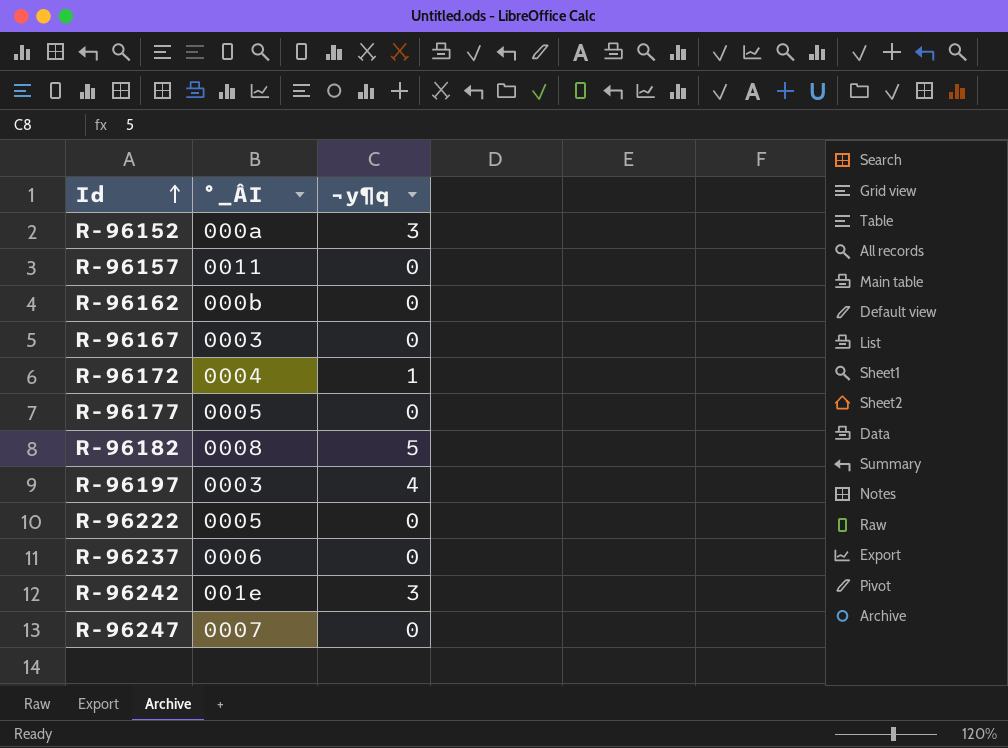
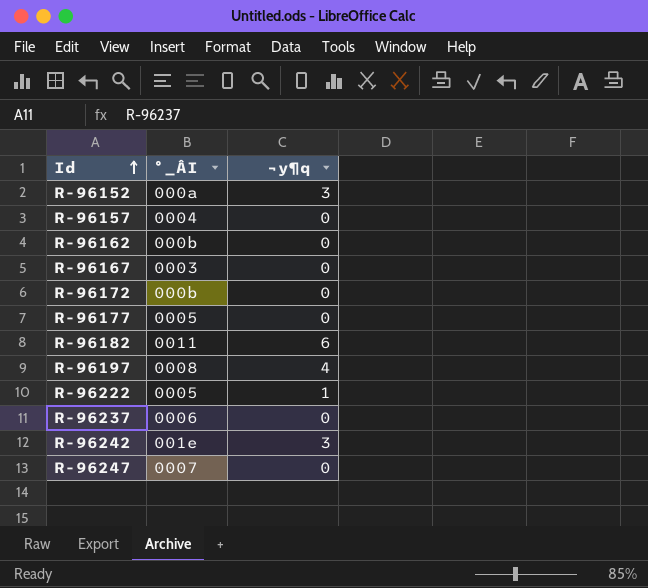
R-96157 | °_ÂI: 0011 -> 0004
R-96172 | °_ÂI: 0004 -> 000b
R-96172 | ¬y¶q: 1 -> 0
R-96182 | °_ÂI: 0008 -> 0011
R-96182 | ¬y¶q: 5 -> 6
R-96197 | °_ÂI: 0003 -> 0008
R-96222 | ¬y¶q: 0 -> 1

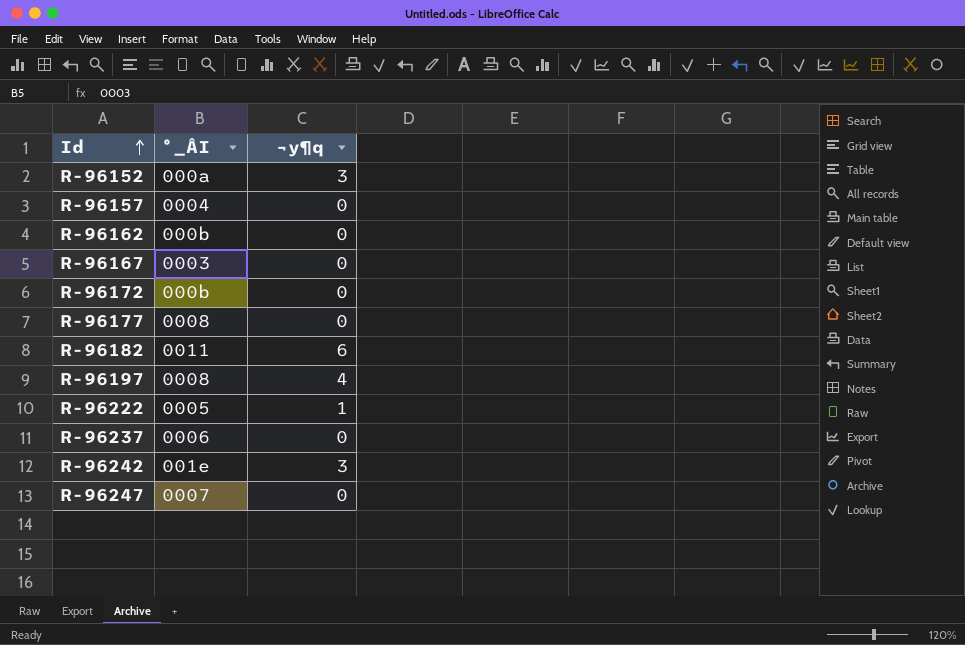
R-96177 | °_ÂI: 0005 -> 0008

